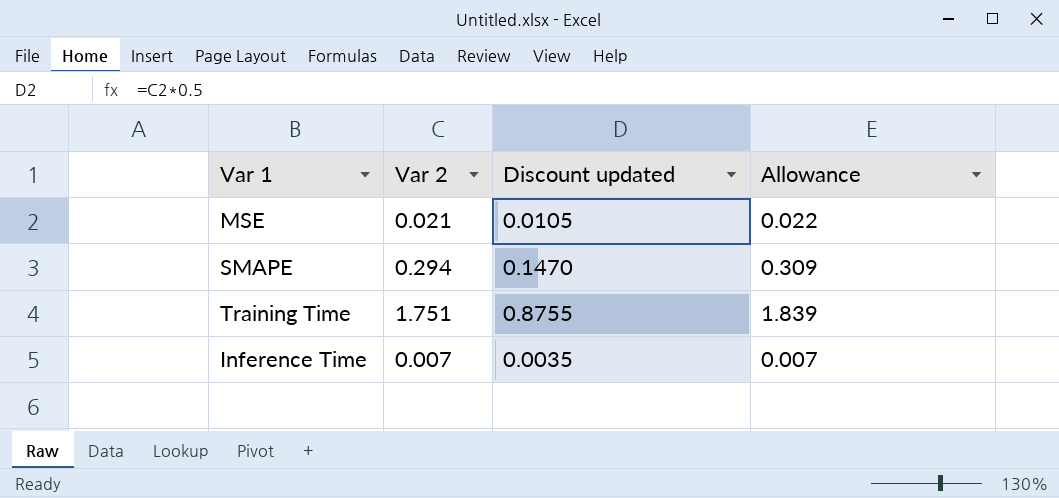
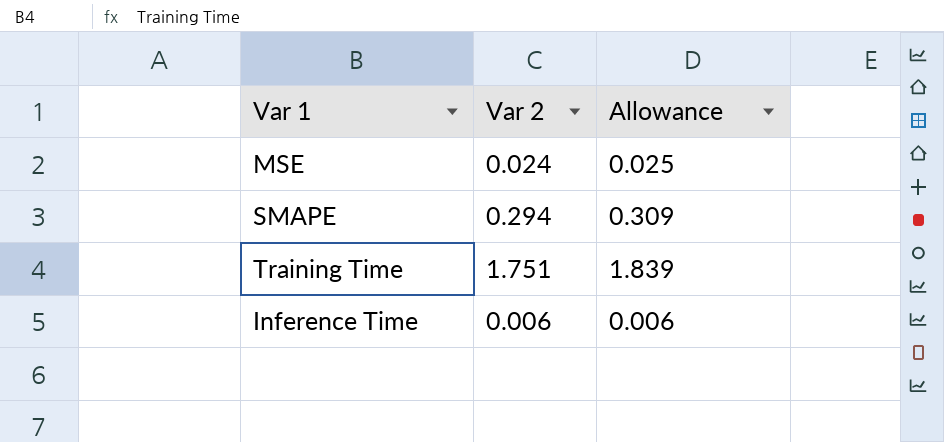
column Discount updated | formula: [Var 2] * 0.5 -> none
MSE | Var 2: 0.021 -> 0.024
MSE | Allowance: 0.022 -> 0.025
Inference Time | Var 2: 0.007 -> 0.006
Inference Time | Allowance: 0.007 -> 0.006

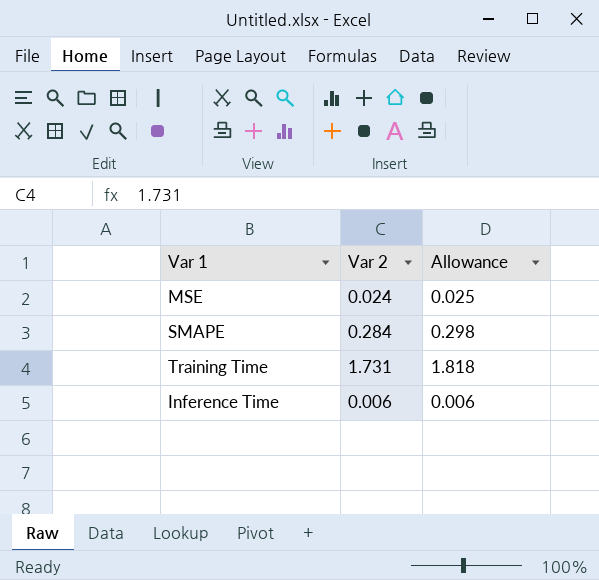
SMAPE | Var 2: 0.294 -> 0.284
SMAPE | Allowance: 0.309 -> 0.298
Training Time | Var 2: 1.751 -> 1.731
Training Time | Allowance: 1.839 -> 1.818

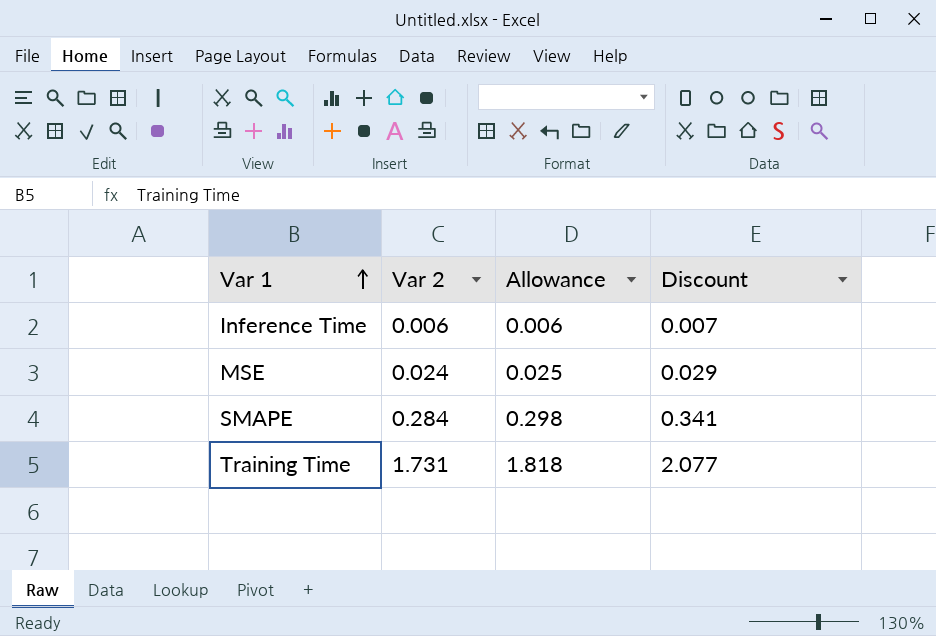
row order: none -> Var 1 ascending
column Discount | formula: none -> [Var 2] * 1.2

